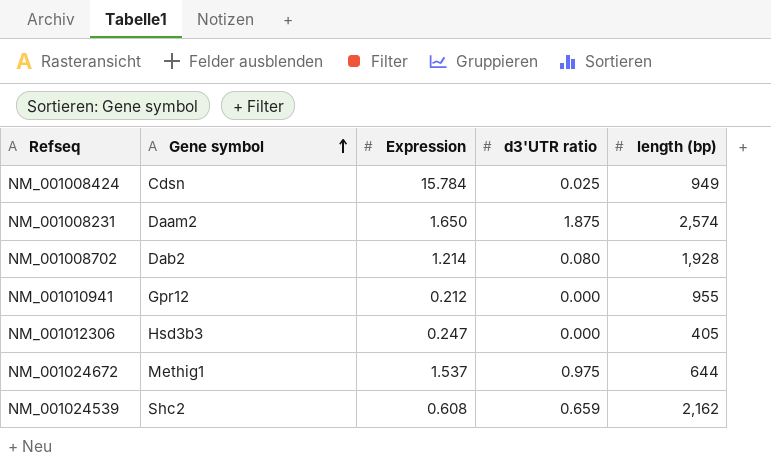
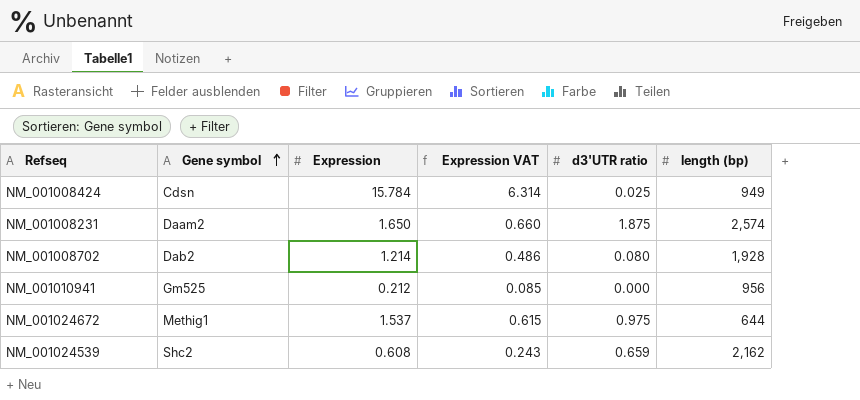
column Expression VAT | formula: none -> [Expression] * 0.4
row NM_001012306: Hsd3b3 | 0.247 | 0.000 | 405 -> none
NM_001010941 | Gene symbol: Gpr12 -> Gm525
NM_001010941 | length (bp): 955 -> 956

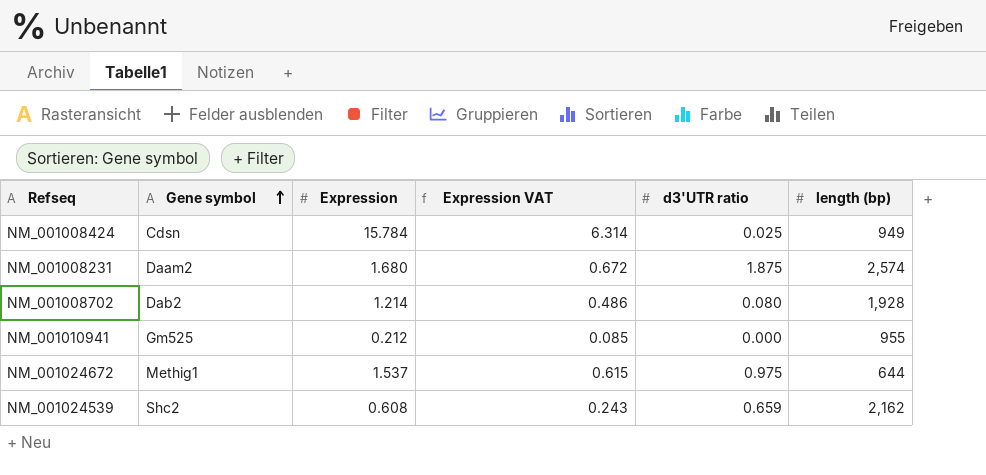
NM_001008231 | Expression: 1.650 -> 1.680
NM_001008231 | Expression VAT: 0.660 -> 0.672
NM_001010941 | length (bp): 956 -> 955

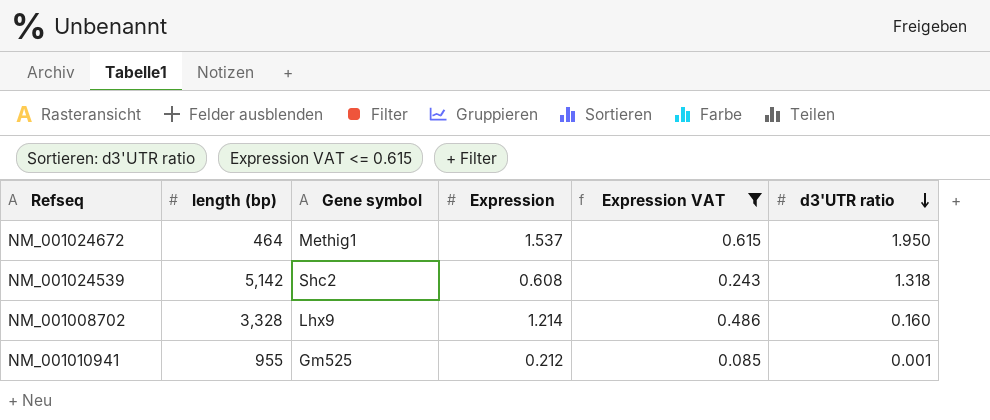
filter: none -> Expression VAT <= 0.615
row order: Gene symbol ascending -> d3'UTR ratio descending
column length (bp) | position: 6 -> 2
NM_001024672 | length (bp): 644 -> 464
NM_001024672 | d3'UTR ratio: 0.975 -> 1.950
NM_001024539 | length (bp): 2,162 -> 5,142
NM_001024539 | d3'UTR ratio: 0.659 -> 1.318
NM_001008702 | length (bp): 1,928 -> 3,328
NM_001008702 | Gene symbol: Dab2 -> Lhx9
NM_001008702 | d3'UTR ratio: 0.080 -> 0.160
NM_001010941 | d3'UTR ratio: 0.000 -> 0.001

